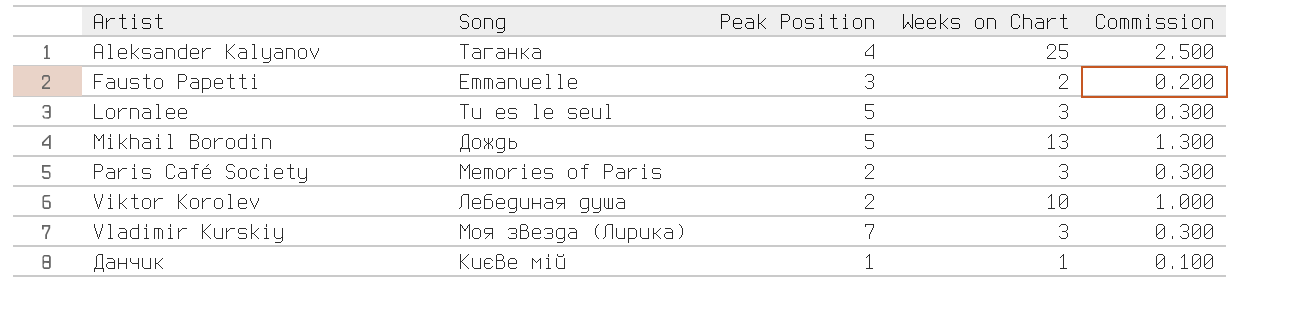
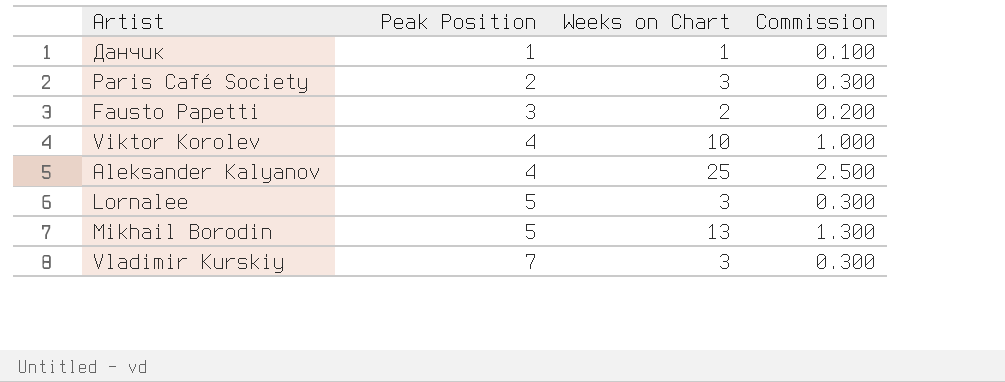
row order: Artist ascending -> Peak Position ascending
column Song | position: 2 -> none
Viktor Korolev | Peak Position: 2 -> 4

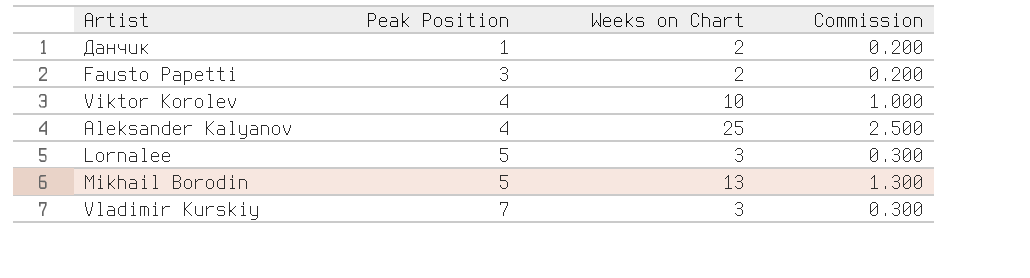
row Paris Café Society: 2 | 3 | 0.300 -> none
Данчик | Weeks on Chart: 1 -> 2
Данчик | Commission: 0.100 -> 0.200

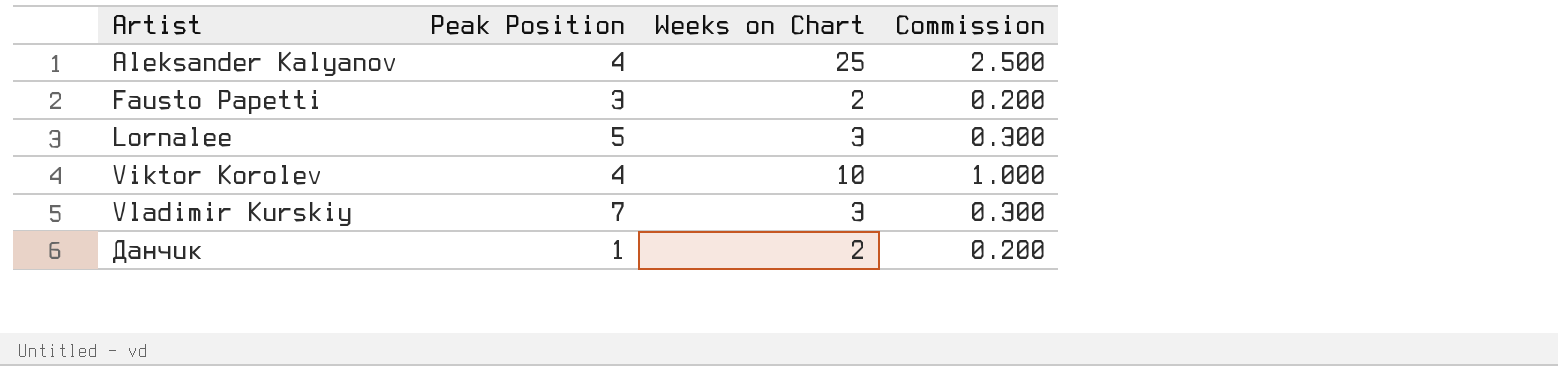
row order: Peak Position ascending -> Artist ascending
row Mikhail Borodin: 5 | 13 | 1.300 -> none

